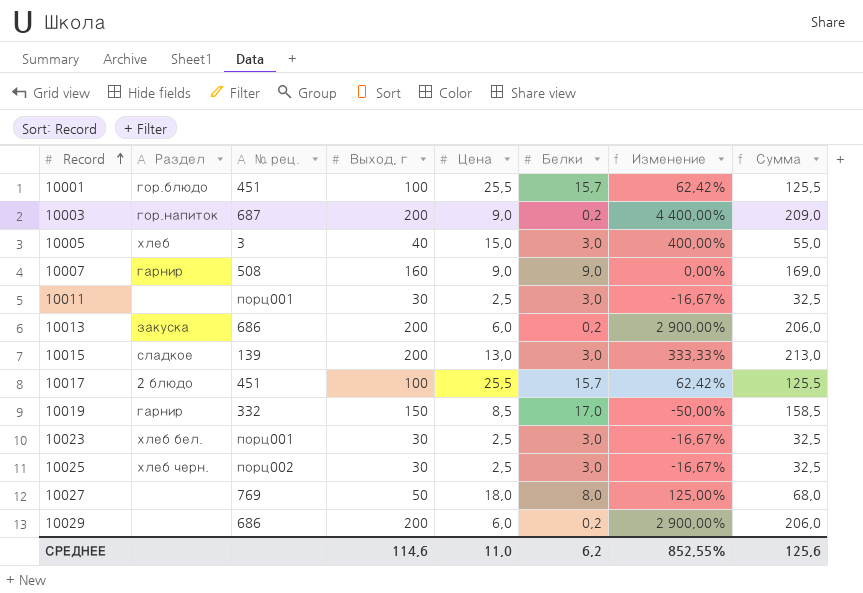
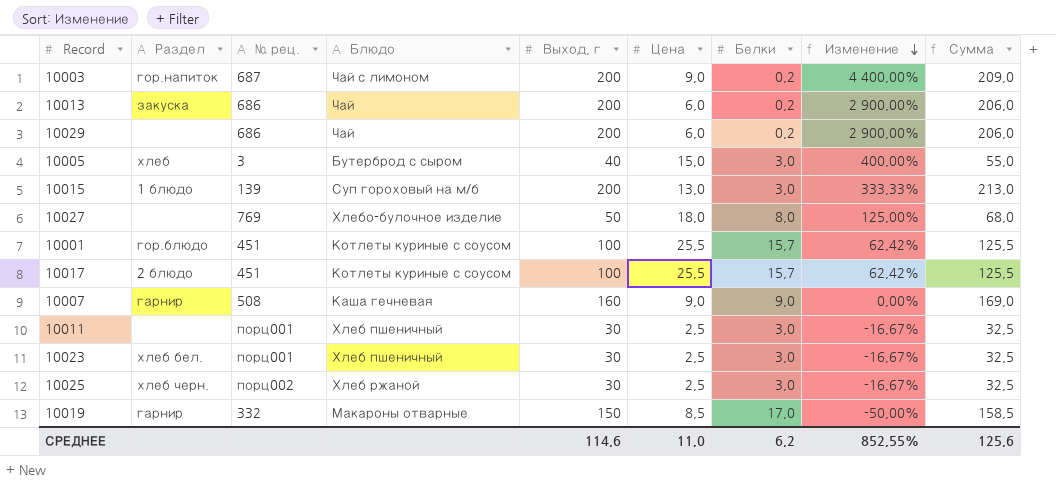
row order: Record ascending -> Изменение descending
column Блюдо | position: none -> 4
10015 | Раздел: сладкое -> 1 блюдо

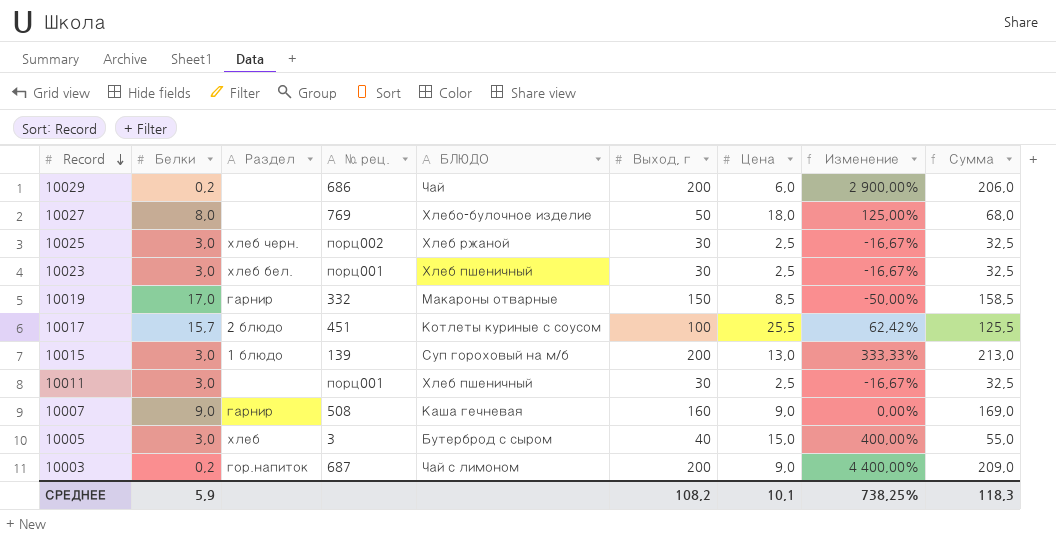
row order: Изменение descending -> Record descending
column Белки | position: 7 -> 2
column name: Блюдо -> БЛЮДО
row 10013: закуска | 686 | Чай | 200 | 6,0 | 0,2 | 2 900,00% | 206,0 -> none
row 10001: гор.блюдо | 451 | Котлеты куриные с соусом | 100 | 25,5 | 15,7 | 62,42% | 125,5 -> none
СРЕДНЕЕ | Белки: 6,2 -> 5,9
СРЕДНЕЕ | Выход, г: 114,6 -> 108,2
СРЕДНЕЕ | Цена: 11,0 -> 10,1
СРЕДНЕЕ | Изменение: 852,55% -> 738,25%
СРЕДНЕЕ | Сумма: 125,6 -> 118,3

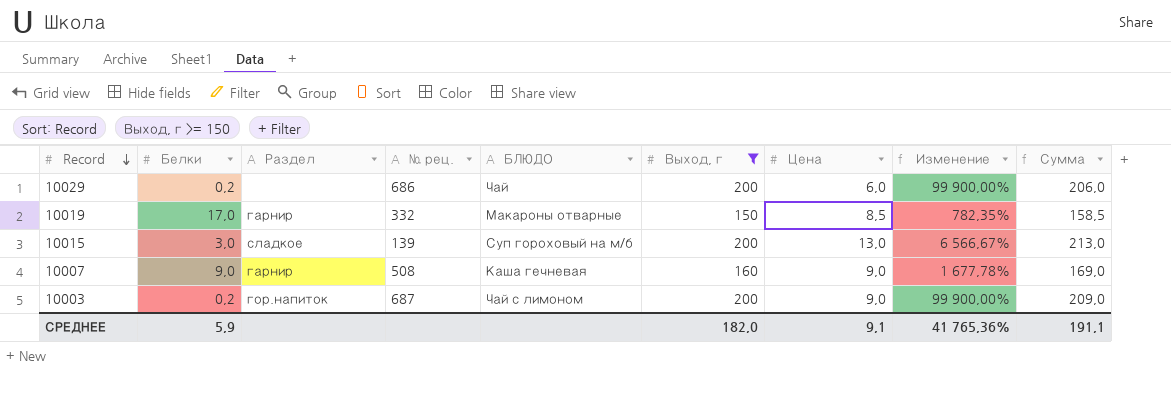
filter: none -> Выход, г >= 150
column Изменение | formula: ([Цена] - [Белки]) / [Белки] -> ([Выход, г] - [Белки]) / [Белки]
10015 | Раздел: 1 блюдо -> сладкое
СРЕДНЕЕ | Выход, г: 108,2 -> 182,0
СРЕДНЕЕ | Цена: 10,1 -> 9,1
СРЕДНЕЕ | Изменение: 738,25% -> 41 765,36%
СРЕДНЕЕ | Сумма: 118,3 -> 191,1

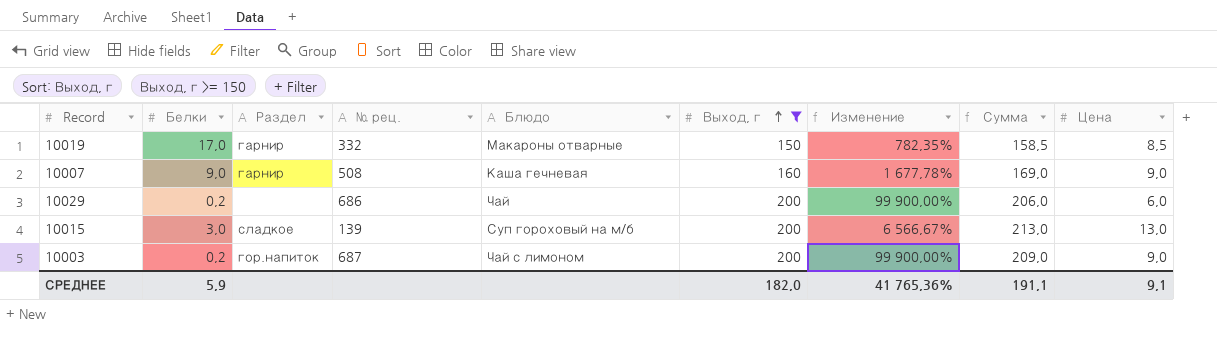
row order: Record descending -> Выход, г ascending
column name: БЛЮДО -> Блюдо
column Цена | position: 7 -> 9

